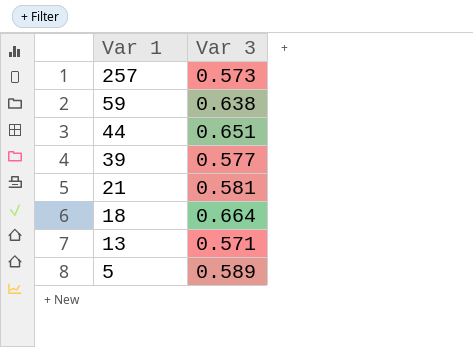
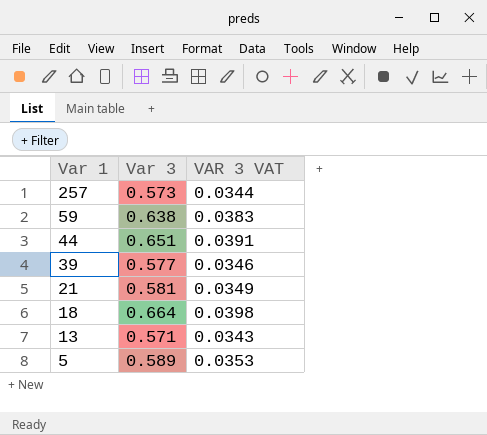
column VAR 3 VAT | formula: none -> [Var 3] * 0.06

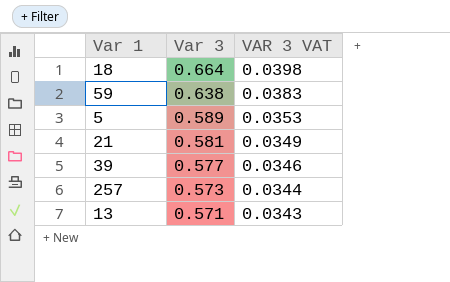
row order: Var 1 descending -> Var 3 descending
row 44: 0.651 | 0.0391 -> none

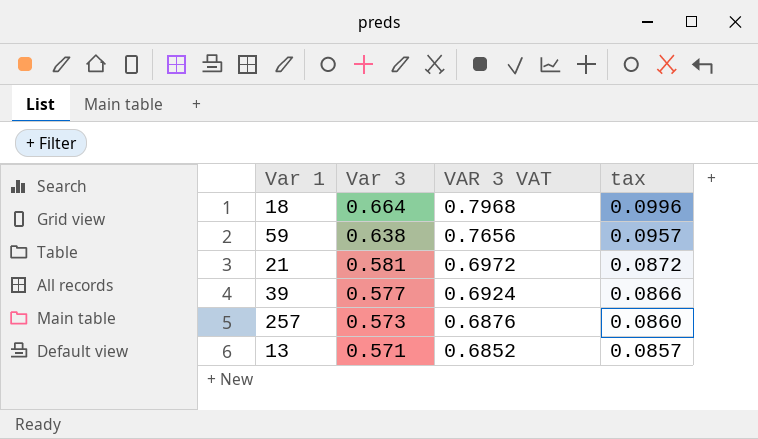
column VAR 3 VAT | formula: [Var 3] * 0.06 -> [Var 3] * 1.2
column tax | formula: none -> [Var 3] * 0.15
row 5: 0.589 | 0.0353 -> none

